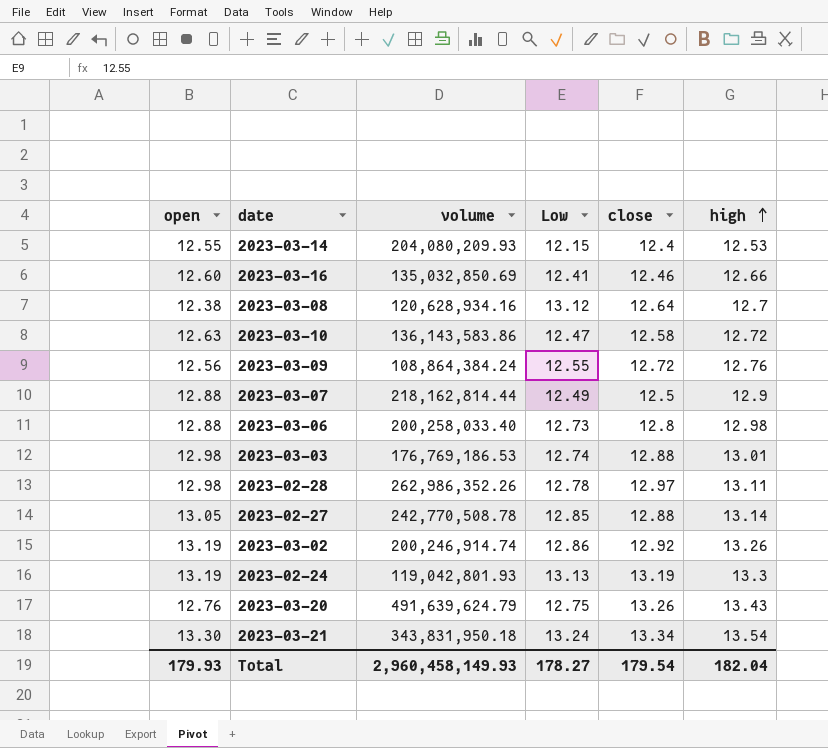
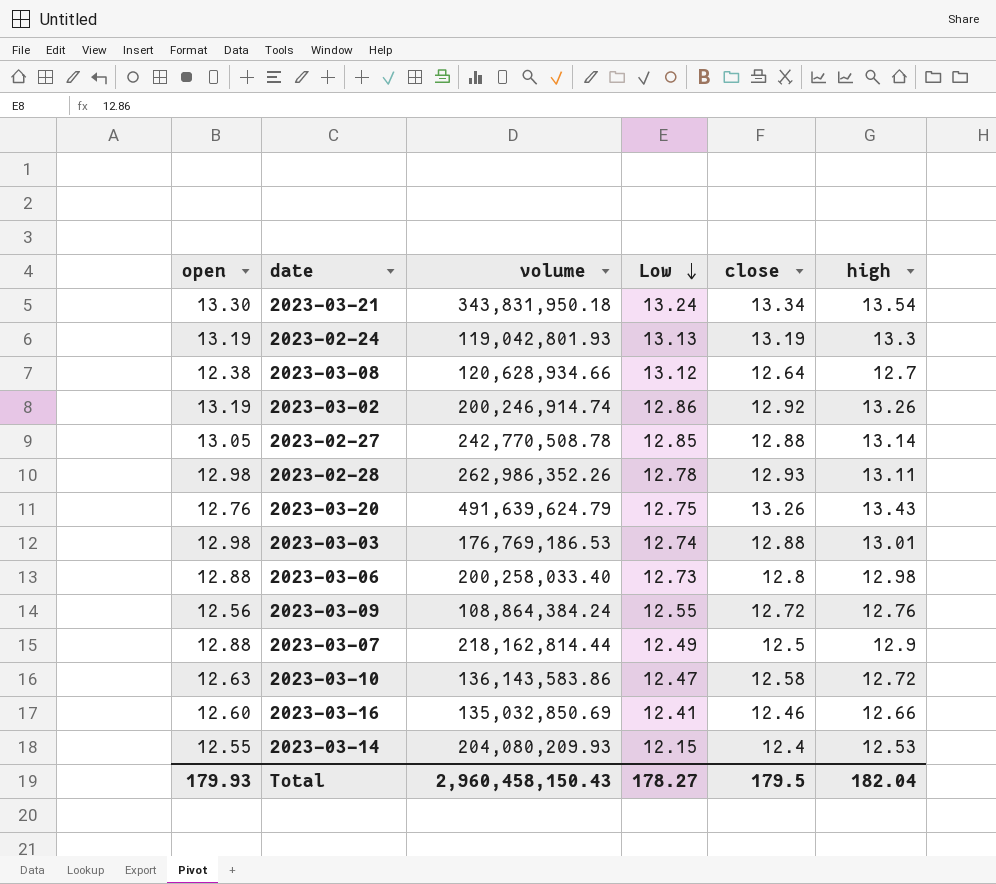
row order: high ascending -> Low descending
2023-03-08 | volume: 120,628,934.16 -> 120,628,934.66
2023-02-28 | close: 12.97 -> 12.93
Total | volume: 2,960,458,149.93 -> 2,960,458,150.43
Total | close: 179.54 -> 179.5

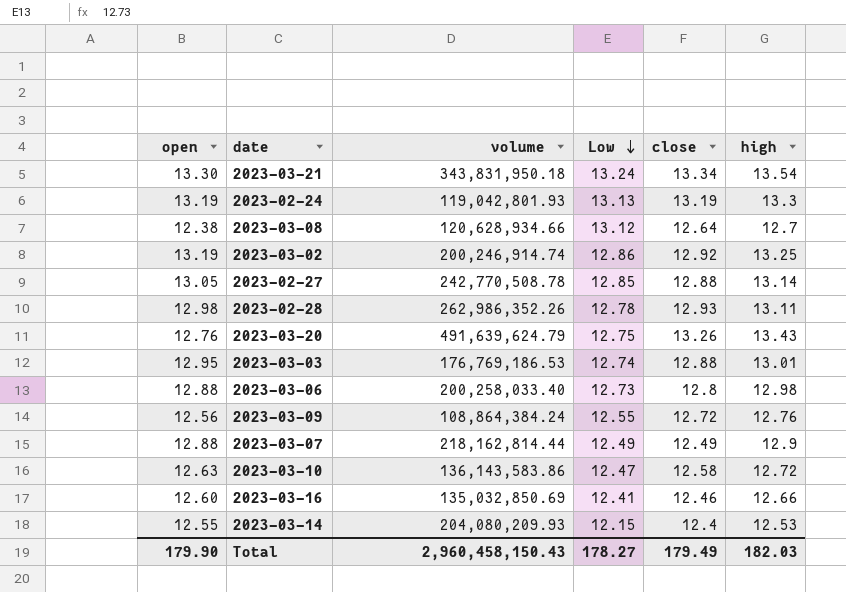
2023-03-02 | high: 13.26 -> 13.25
2023-03-03 | open: 12.98 -> 12.95
2023-03-07 | close: 12.5 -> 12.49
Total | open: 179.93 -> 179.90
Total | close: 179.5 -> 179.49
Total | high: 182.04 -> 182.03

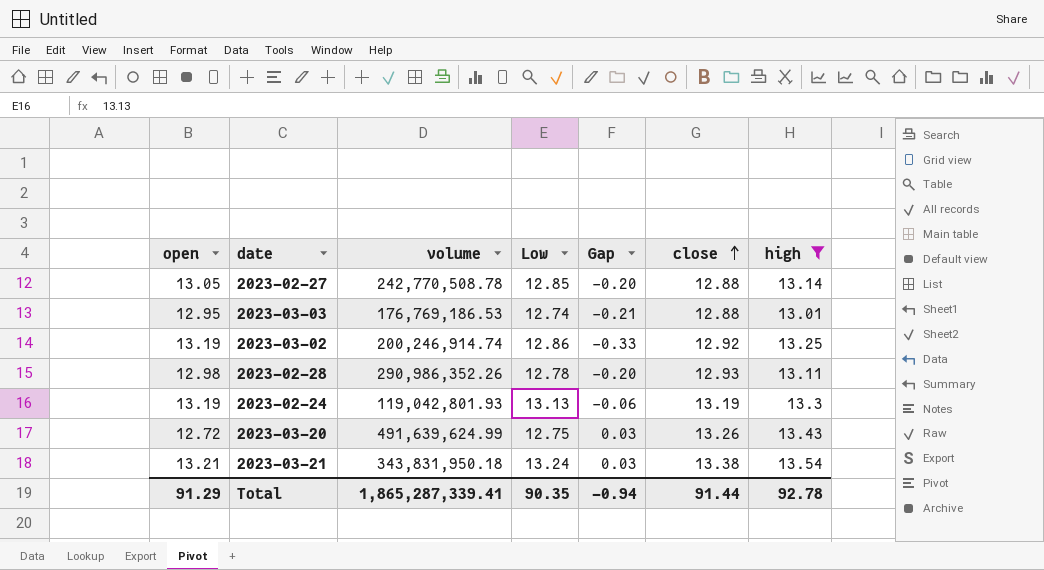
filter: none -> high >= 13.01
row order: Low descending -> close ascending
column Gap | formula: none -> [Low] - [open]
2023-02-28 | volume: 262,986,352.26 -> 290,986,352.26
2023-03-20 | open: 12.76 -> 12.72
2023-03-20 | volume: 491,639,624.79 -> 491,639,624.99
2023-03-21 | open: 13.30 -> 13.21
2023-03-21 | close: 13.34 -> 13.38
Total | open: 179.90 -> 91.29
Total | volume: 2,960,458,150.43 -> 1,865,287,339.41
Total | Low: 178.27 -> 90.35
Total | close: 179.49 -> 91.44
Total | high: 182.03 -> 92.78

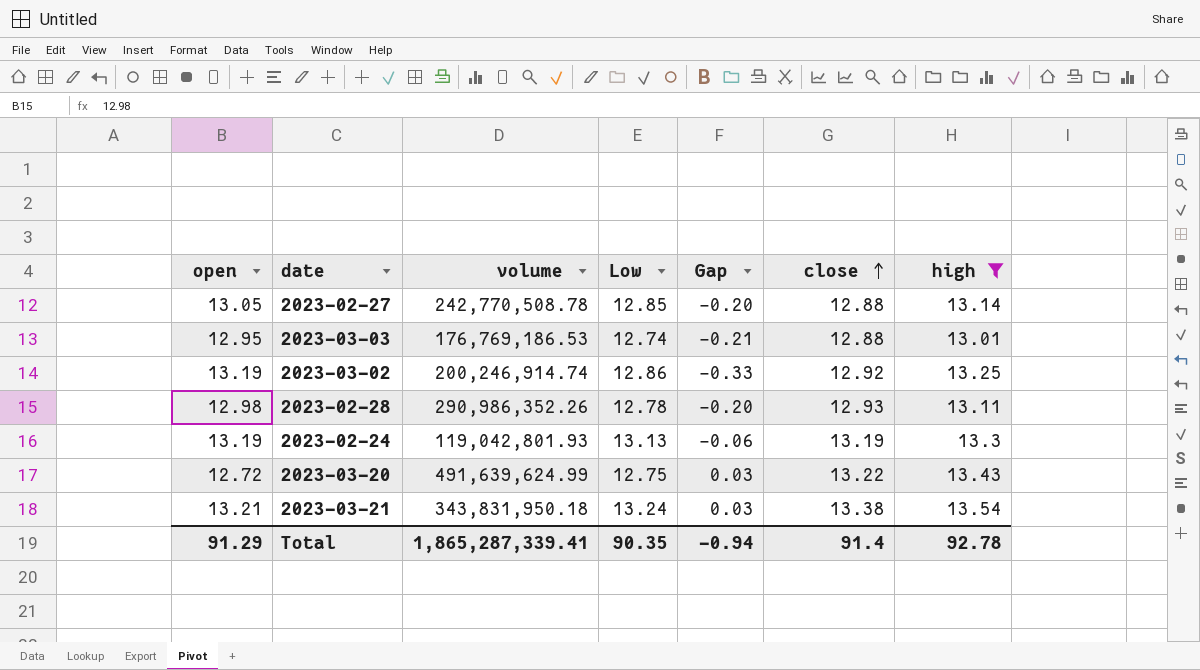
2023-03-20 | close: 13.26 -> 13.22
Total | close: 91.44 -> 91.4

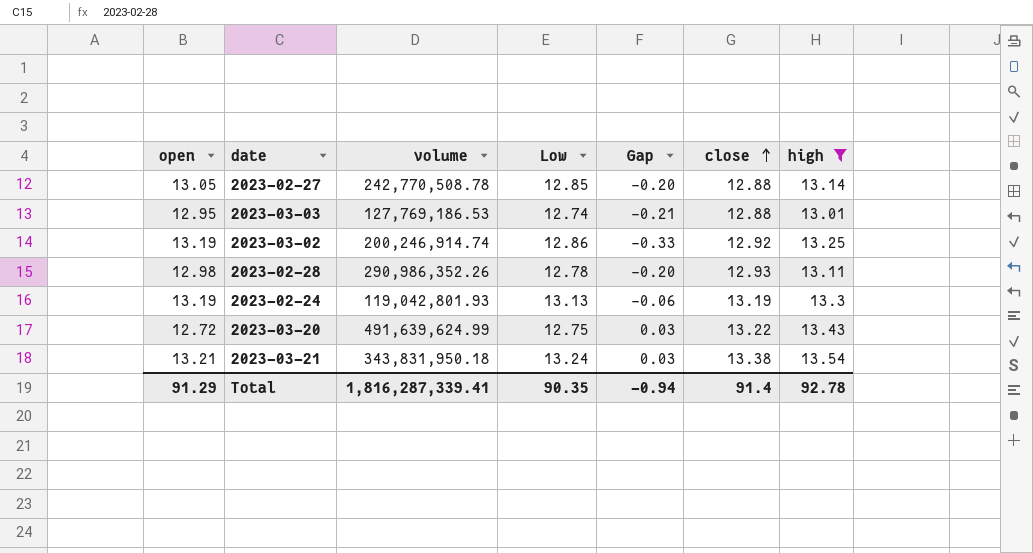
2023-03-03 | volume: 176,769,186.53 -> 127,769,186.53
Total | volume: 1,865,287,339.41 -> 1,816,287,339.41

